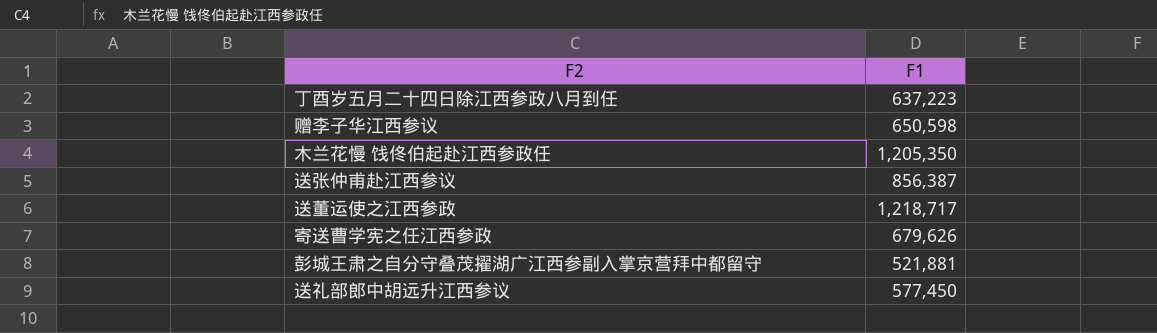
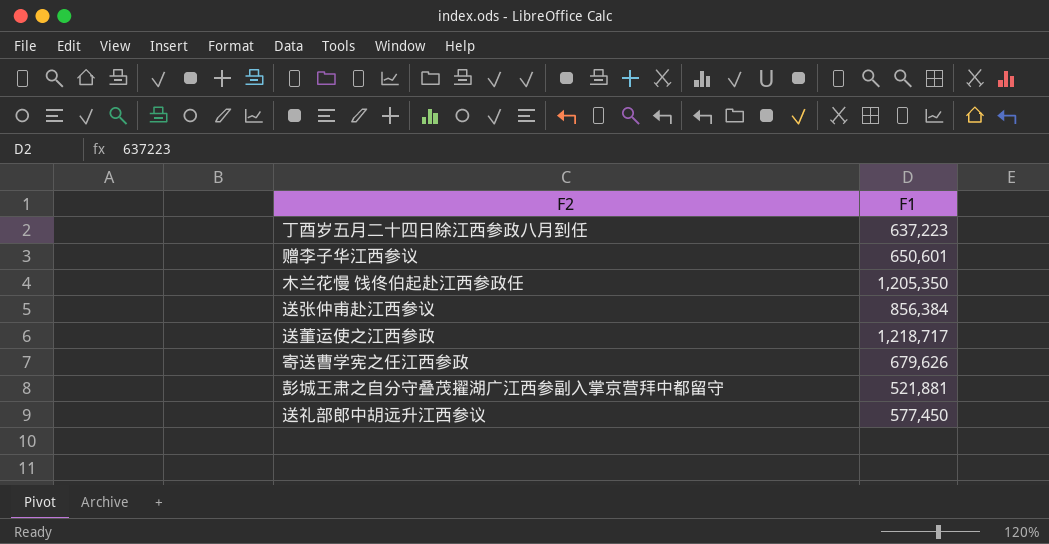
赠李子华江西参议 | F1: 650,598 -> 650,601
送张仲甫赴江西参议 | F1: 856,387 -> 856,384

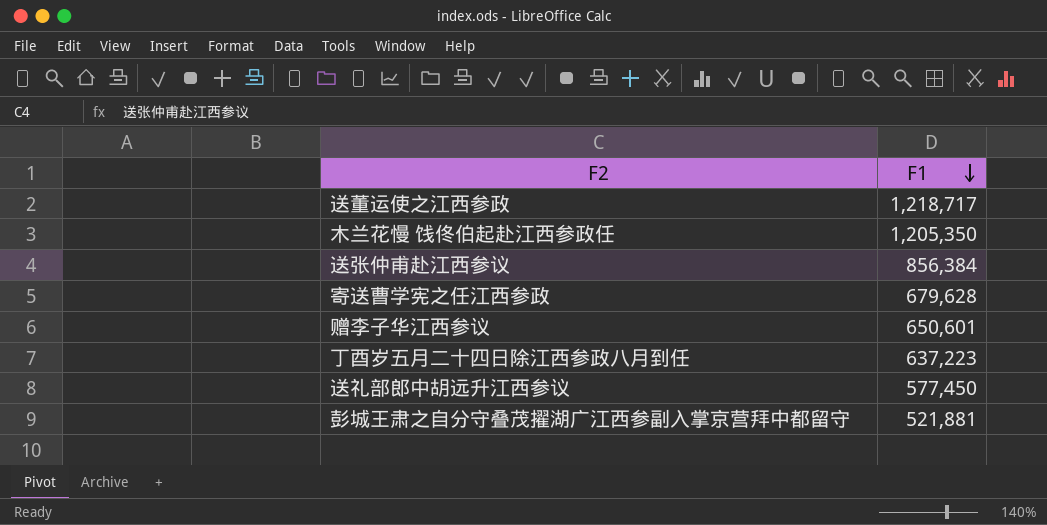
row order: none -> F1 descending
寄送曹学宪之任江西参政 | F1: 679,626 -> 679,628

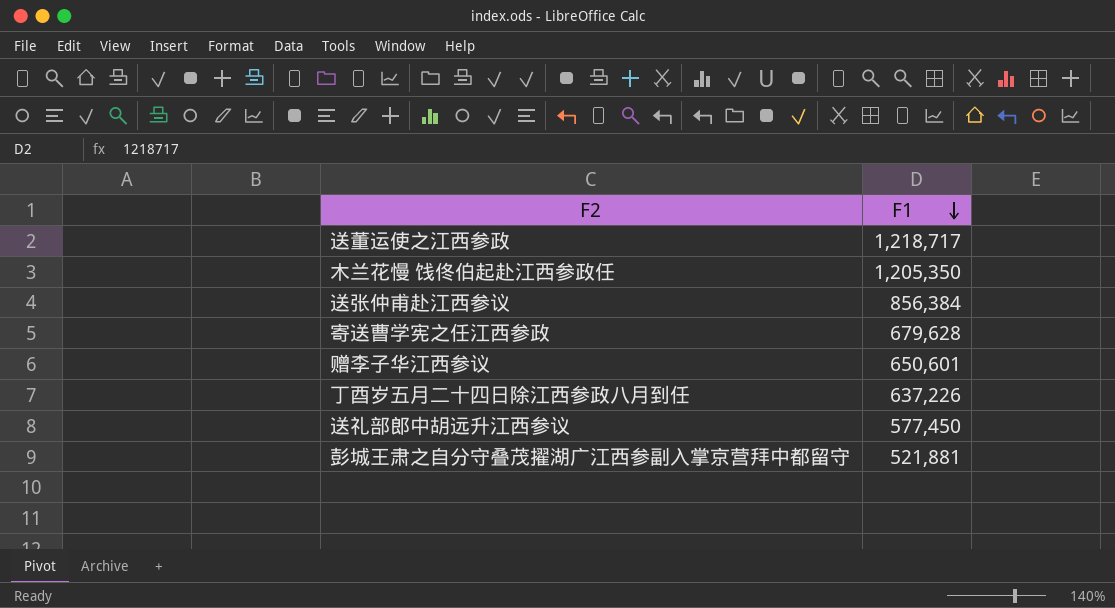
丁酉岁五月二十四日除江西参政八月到任 | F1: 637,223 -> 637,226

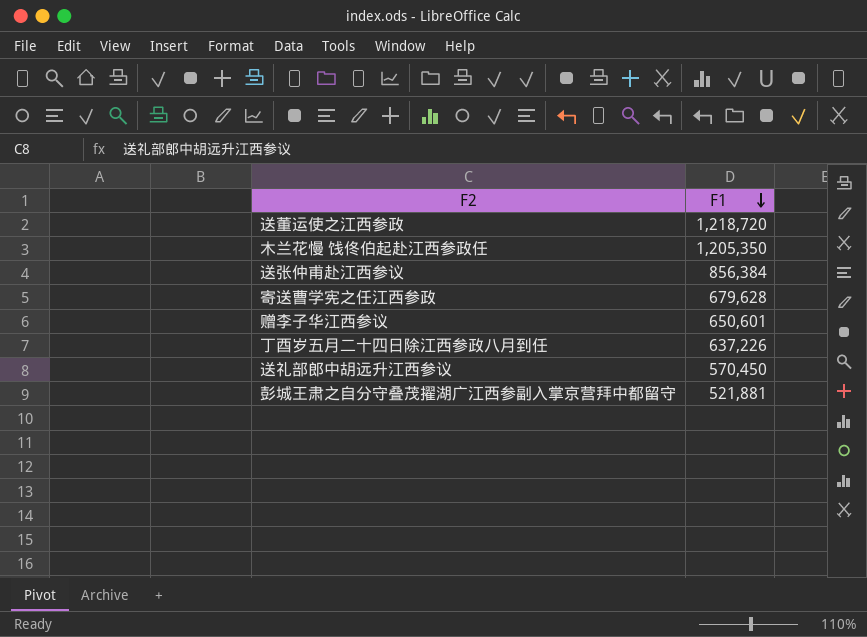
送董运使之江西参政 | F1: 1,218,717 -> 1,218,720
送礼部郎中胡远升江西参议 | F1: 577,450 -> 570,450

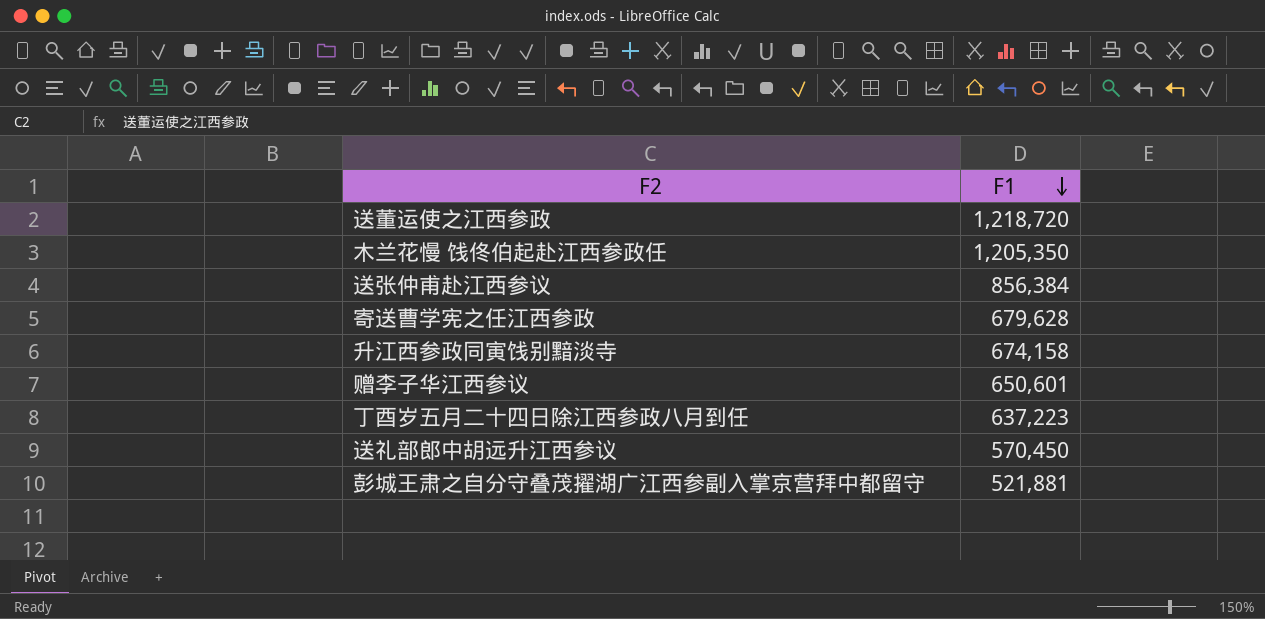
row 升江西参政同寅饯别黯淡寺: none -> 674,158
丁酉岁五月二十四日除江西参政八月到任 | F1: 637,226 -> 637,223

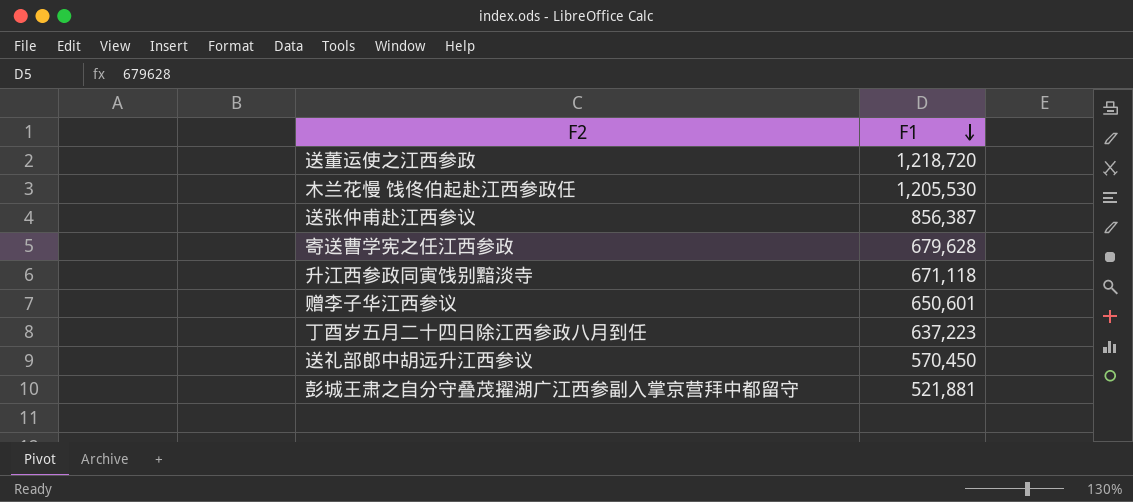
木兰花慢 饯佟伯起赴江西参政任 | F1: 1,205,350 -> 1,205,530
送张仲甫赴江西参议 | F1: 856,384 -> 856,387
升江西参政同寅饯别黯淡寺 | F1: 674,158 -> 671,118

